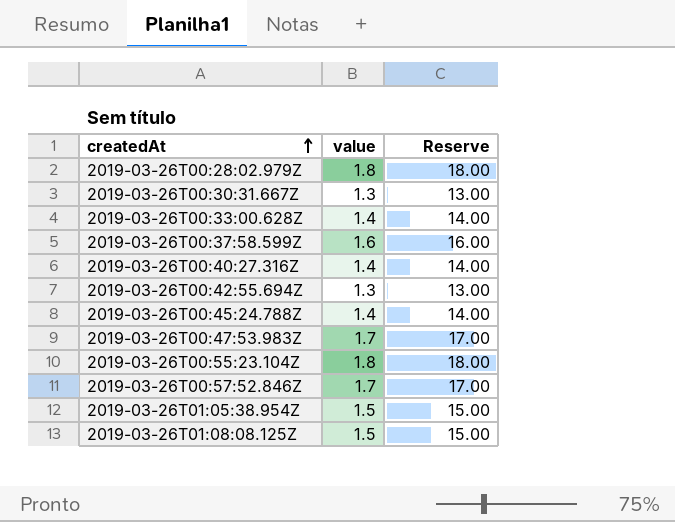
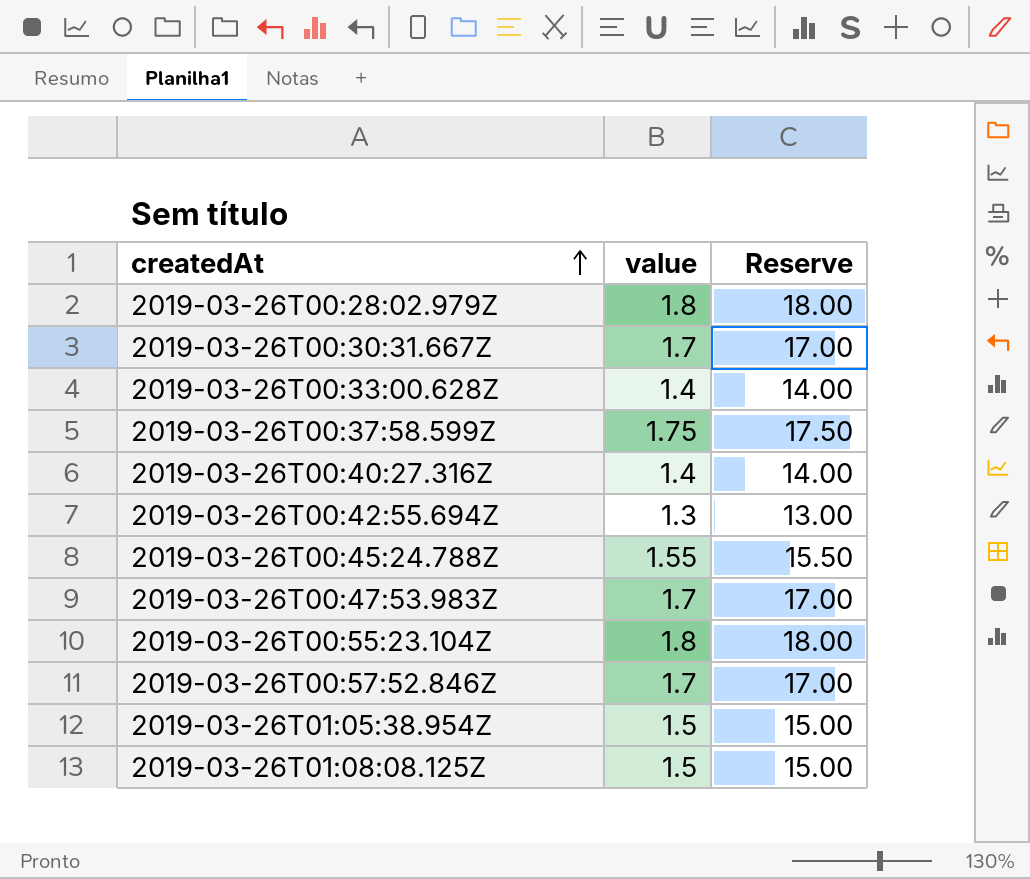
2019-03-26T00:30:31.667Z | value: 1.3 -> 1.7
2019-03-26T00:30:31.667Z | Reserve: 13.00 -> 17.00
2019-03-26T00:37:58.599Z | value: 1.6 -> 1.75
2019-03-26T00:37:58.599Z | Reserve: 16.00 -> 17.50
2019-03-26T00:45:24.788Z | value: 1.4 -> 1.55
2019-03-26T00:45:24.788Z | Reserve: 14.00 -> 15.50

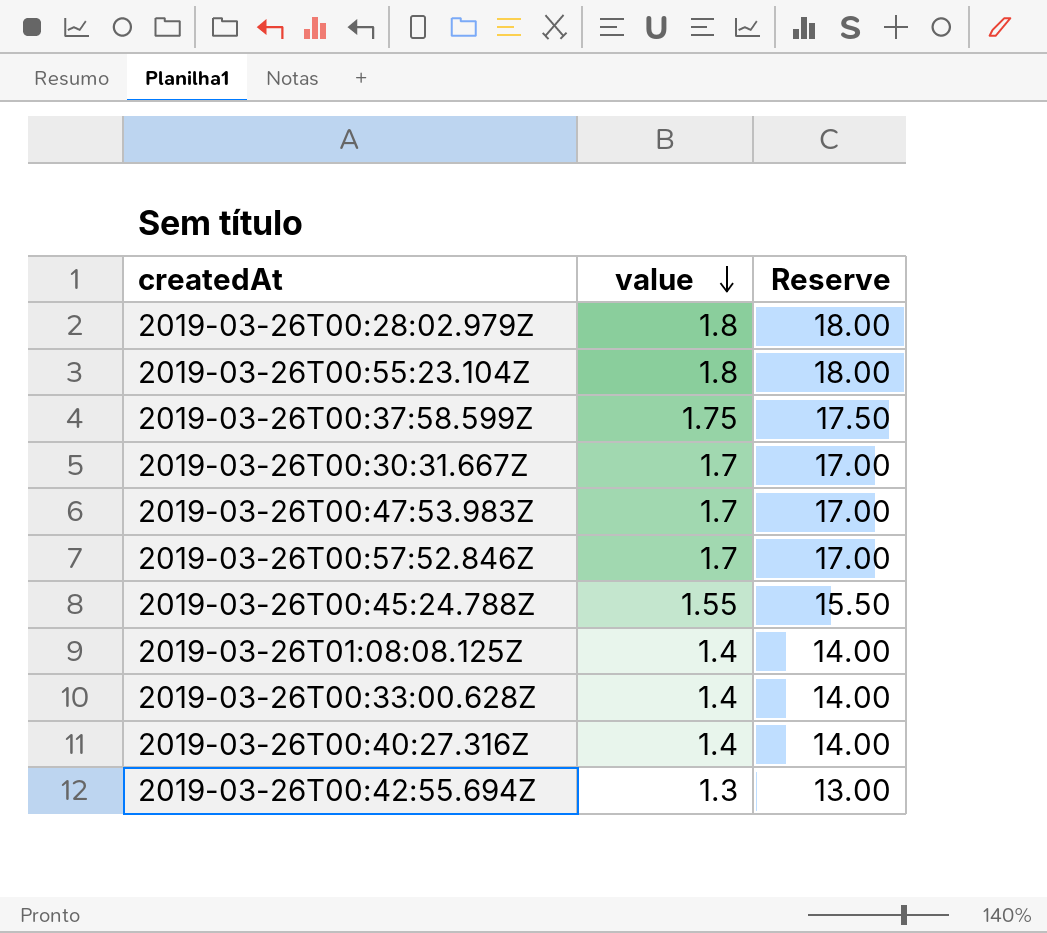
row order: createdAt ascending -> value descending
row 2019-03-26T01:05:38.954Z: 1.5 | 15.00 -> none
2019-03-26T01:08:08.125Z | value: 1.5 -> 1.4
2019-03-26T01:08:08.125Z | Reserve: 15.00 -> 14.00

